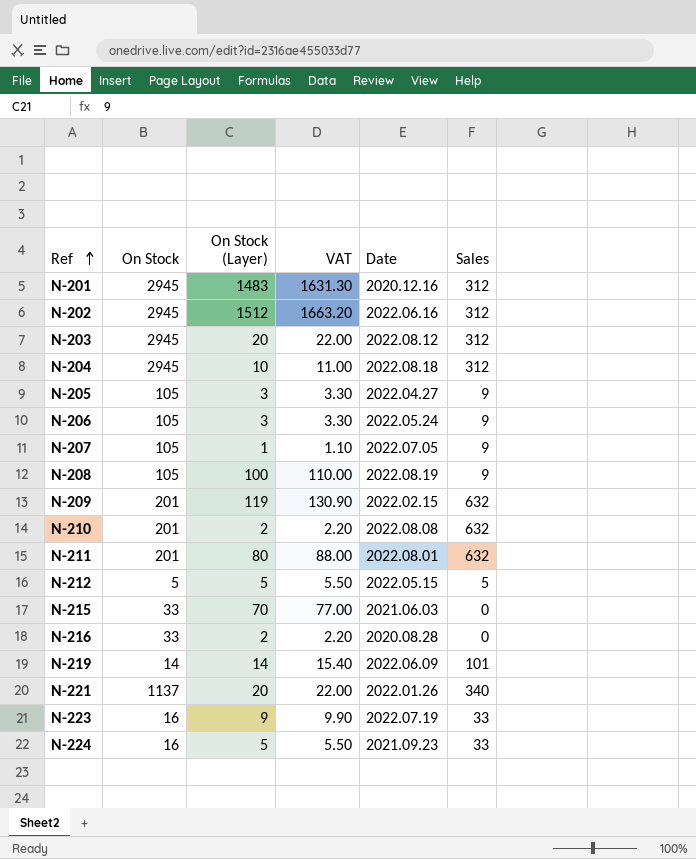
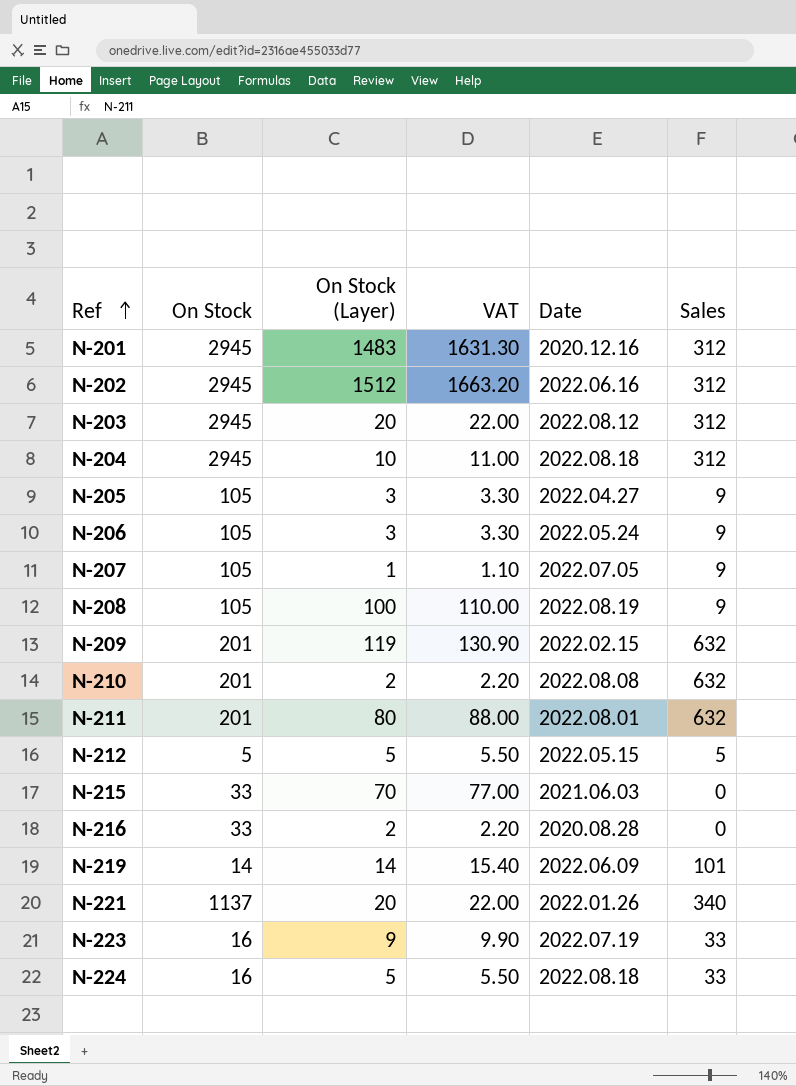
N-224 | Date: 2021.09.23 -> 2022.08.18

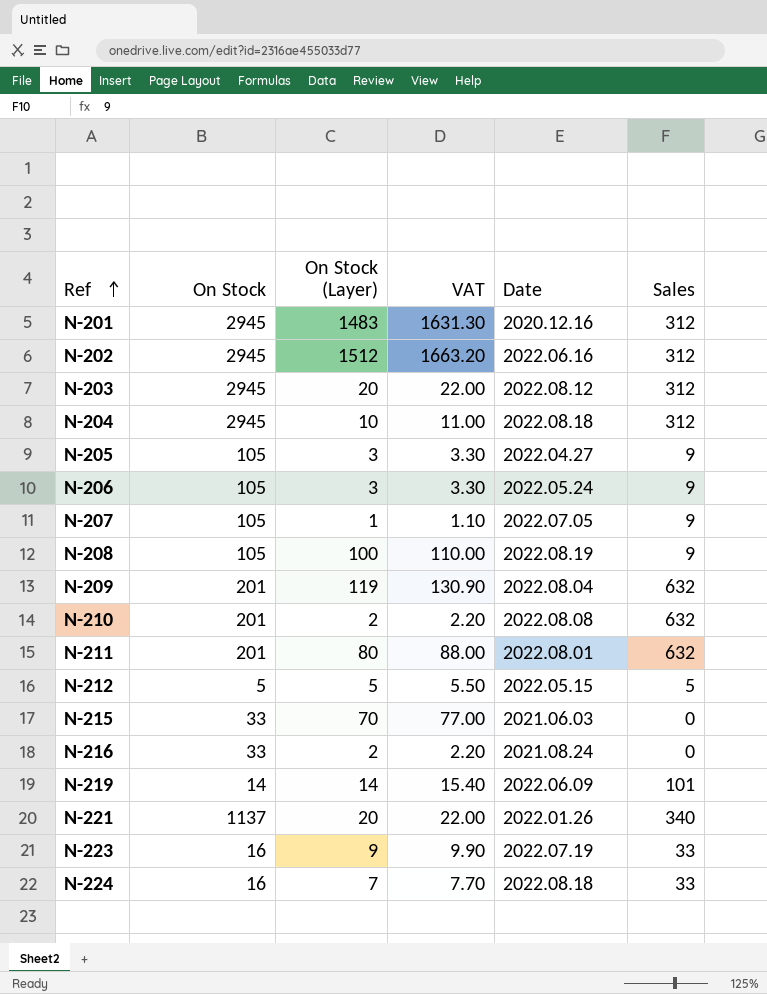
N-209 | Date: 2022.02.15 -> 2022.08.04
N-216 | Date: 2020.08.28 -> 2021.08.24
N-224 | On Stock (Layer): 5 -> 7
N-224 | VAT: 5.50 -> 7.70

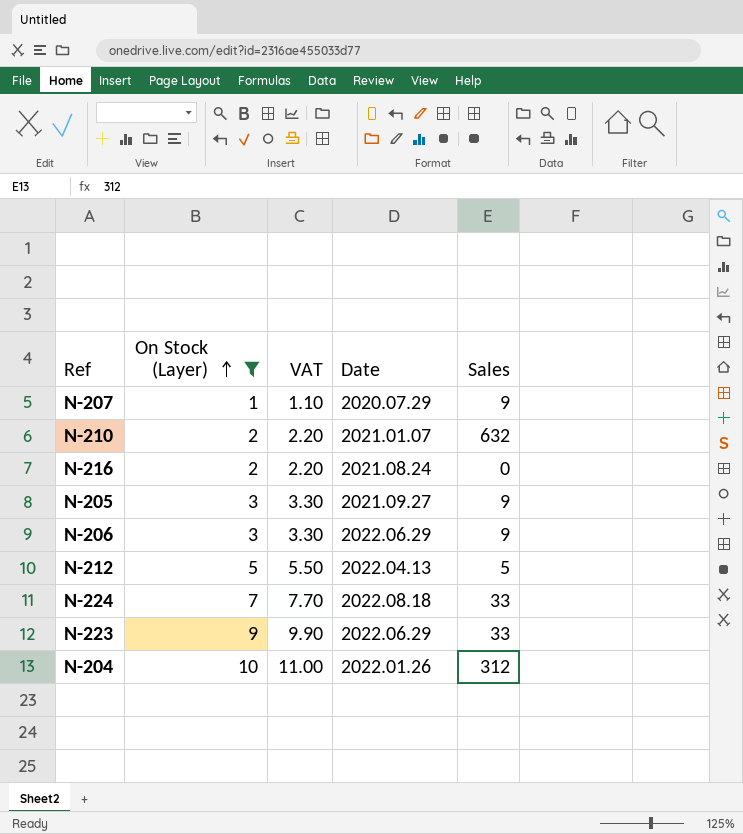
filter: none -> On Stock (Layer) <= 10
row order: Ref ascending -> On Stock (Layer) ascending
column On Stock | position: 2 -> none
N-207 | Date: 2022.07.05 -> 2020.07.29
N-210 | Date: 2022.08.08 -> 2021.01.07
N-205 | Date: 2022.04.27 -> 2021.09.27
N-206 | Date: 2022.05.24 -> 2022.06.29
N-212 | Date: 2022.05.15 -> 2022.04.13
N-223 | Date: 2022.07.19 -> 2022.06.29
N-204 | Date: 2022.08.18 -> 2022.01.26

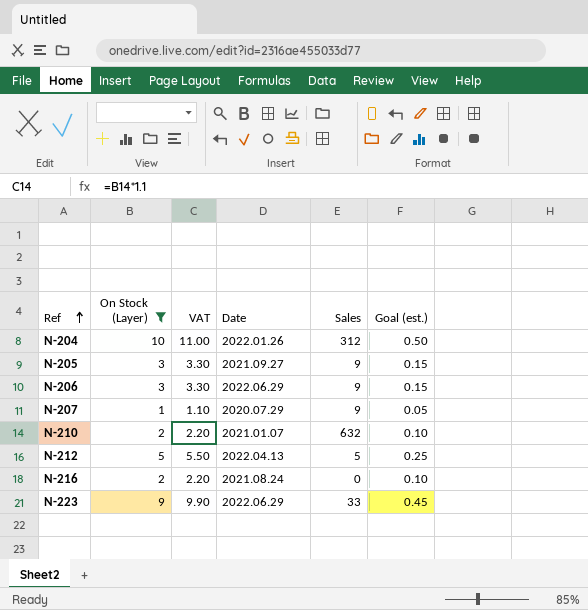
row order: On Stock (Layer) ascending -> Ref ascending
column Goal (est.) | formula: none -> [On Stock (Layer)] * 0.05
row N-224: 7 | 7.70 | 2022.08.18 | 33 -> none

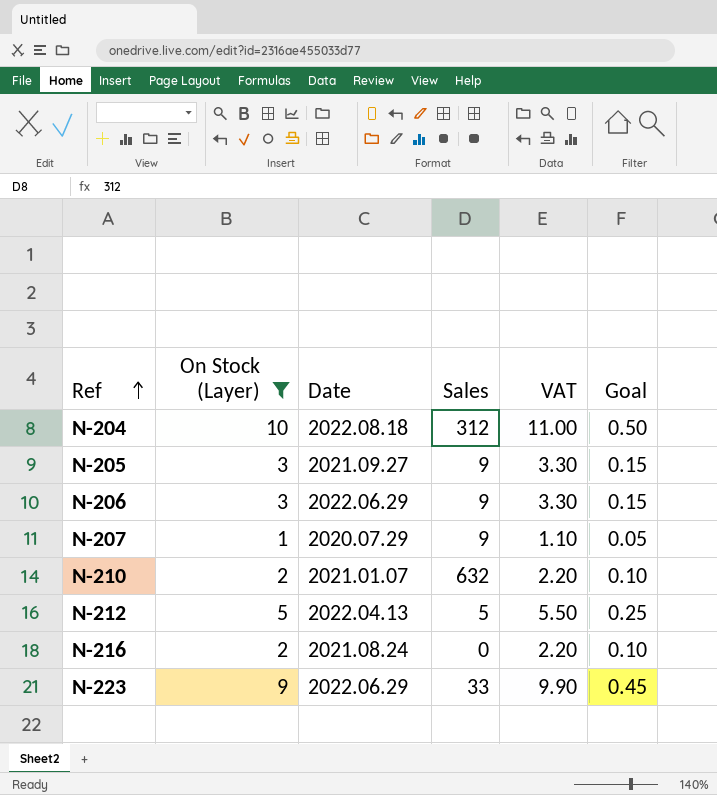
column VAT | position: 3 -> 5
column name: Goal (est.) -> Goal
N-204 | Date: 2022.01.26 -> 2022.08.18

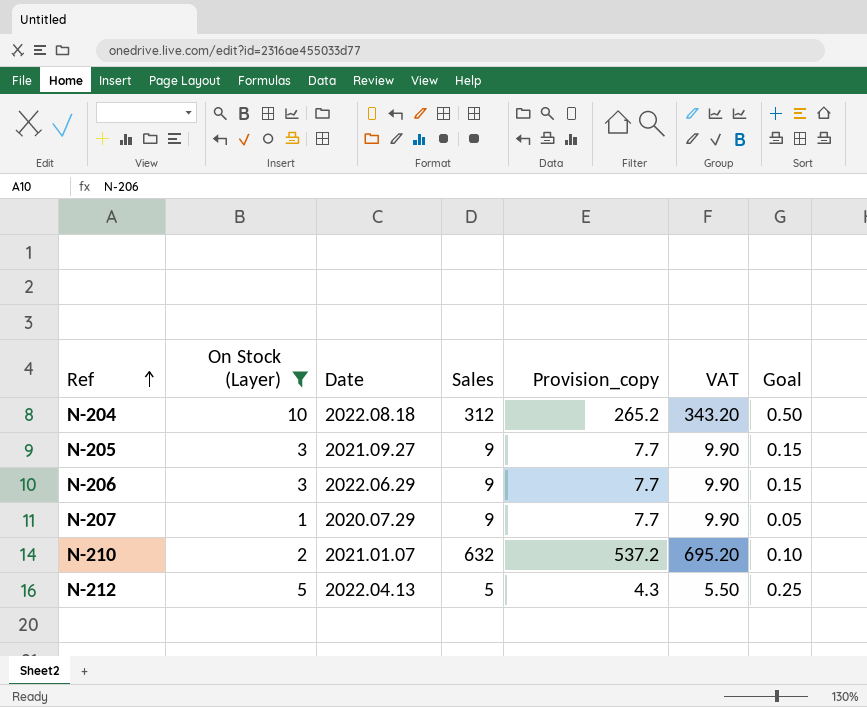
column Provision_copy | formula: none -> [Sales] * 0.85
column VAT | formula: [On Stock (Layer)] * 1.1 -> [Sales] * 1.1
row N-216: 2 | 2021.08.24 | 0 | 2.20 | 0.10 -> none
row N-223: 9 | 2022.06.29 | 33 | 9.90 | 0.45 -> none

